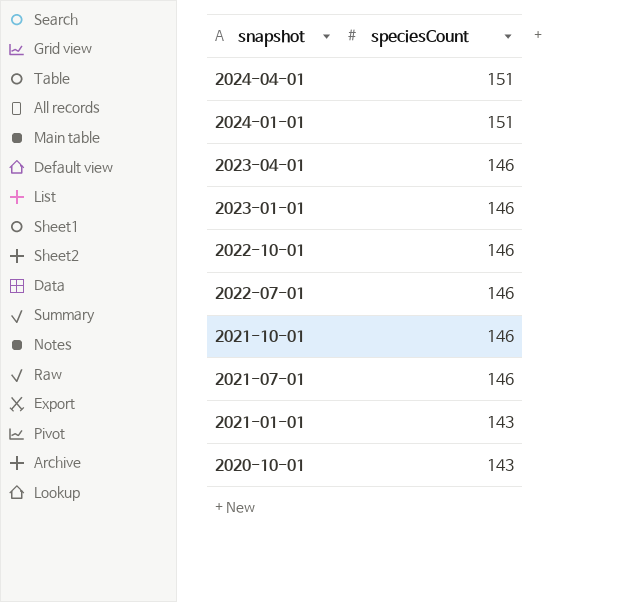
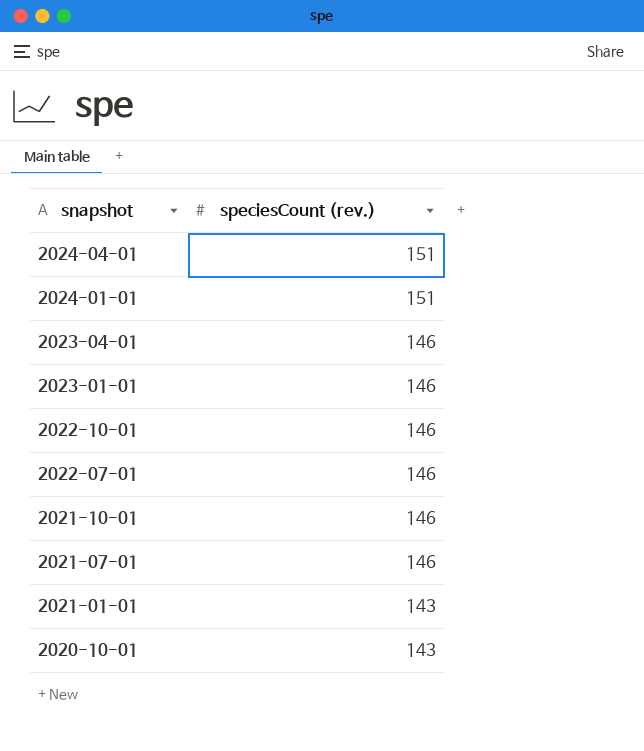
column name: speciesCount -> speciesCount (rev.)

